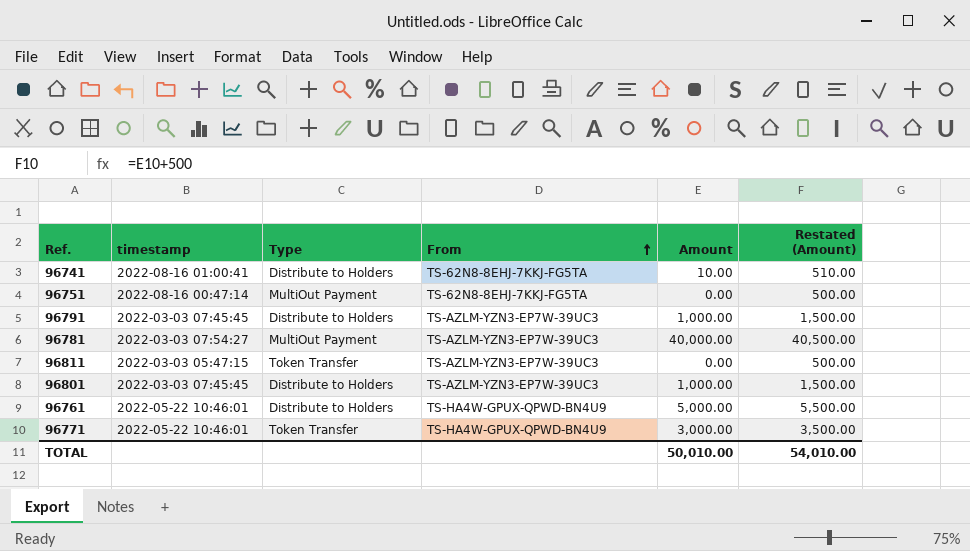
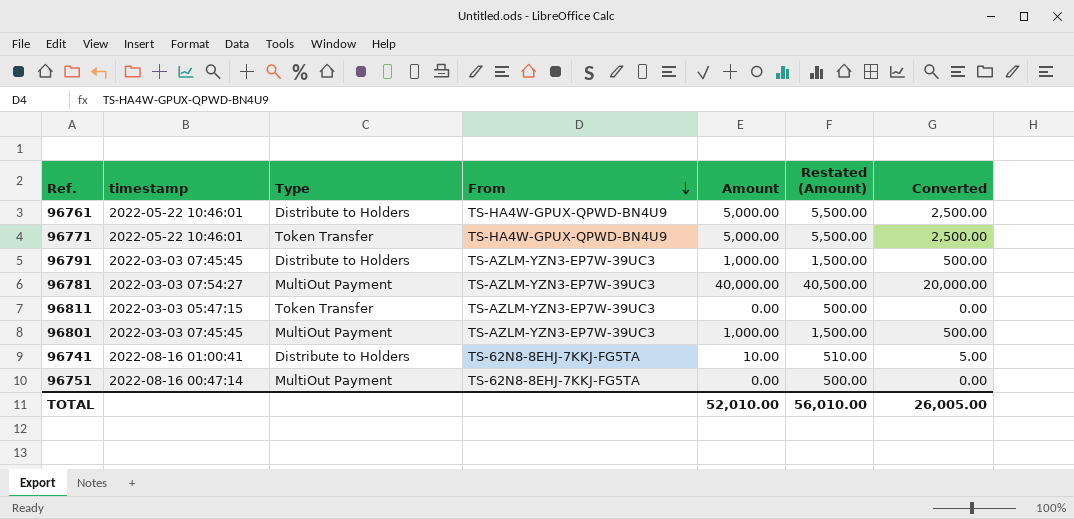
row order: From ascending -> From descending
column Converted | formula: none -> [Amount] * 0.5
96771 | Amount: 3,000.00 -> 5,000.00
96771 | Restated (Amount): 3,500.00 -> 5,500.00
96801 | Type: Distribute to Holders -> MultiOut Payment
TOTAL | Amount: 50,010.00 -> 52,010.00
TOTAL | Restated (Amount): 54,010.00 -> 56,010.00

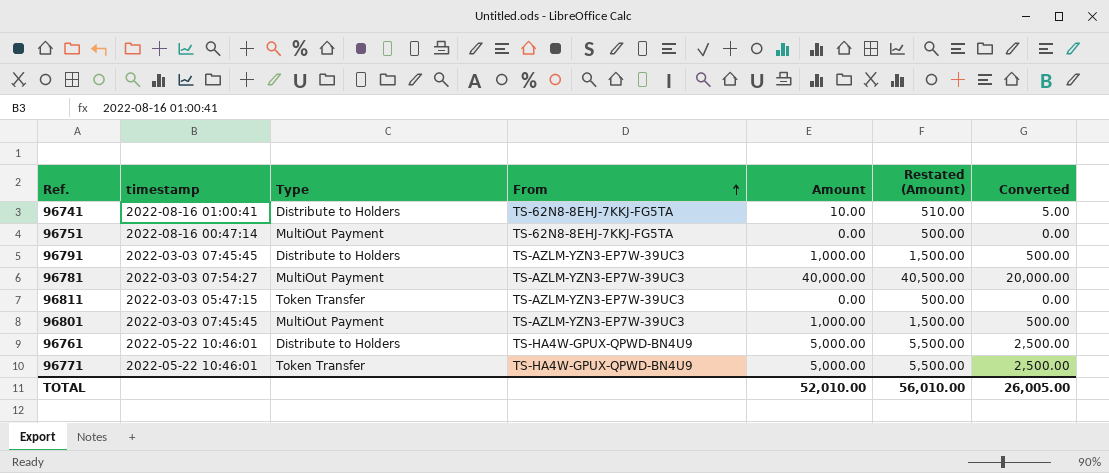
row order: From descending -> From ascending

